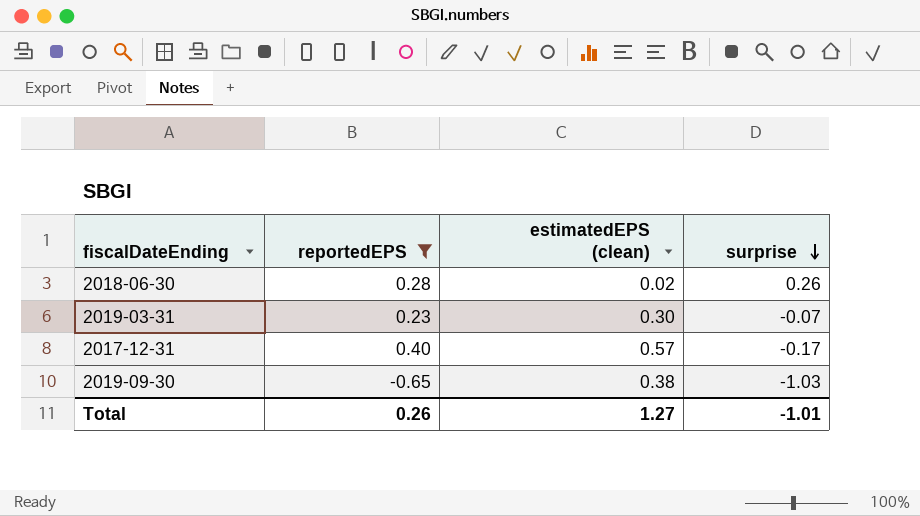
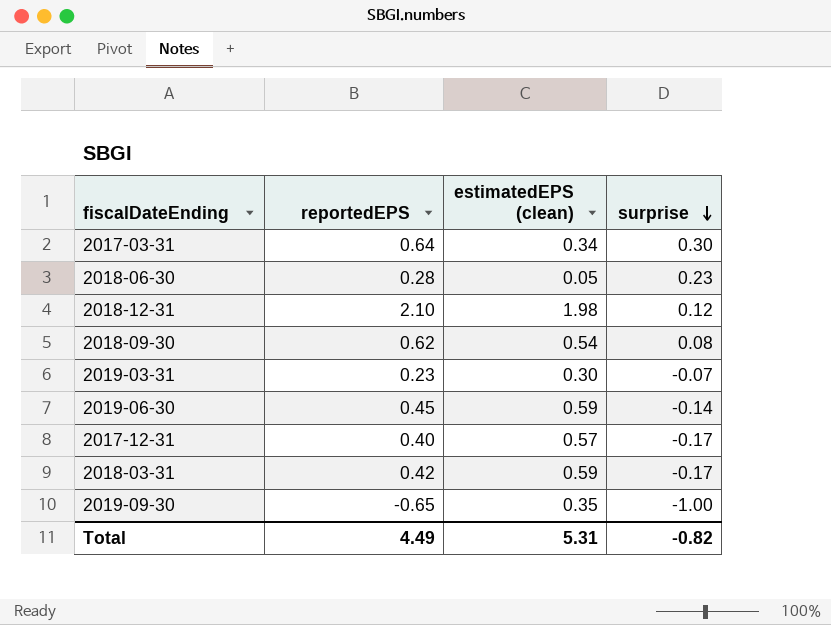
filter: reportedEPS <= 0.40 -> none
2018-06-30 | estimatedEPS (clean): 0.02 -> 0.05
2018-06-30 | surprise: 0.26 -> 0.23
2019-09-30 | estimatedEPS (clean): 0.38 -> 0.35
2019-09-30 | surprise: -1.03 -> -1.00
Total | reportedEPS: 0.26 -> 4.49
Total | estimatedEPS (clean): 1.27 -> 5.31
Total | surprise: -1.01 -> -0.82

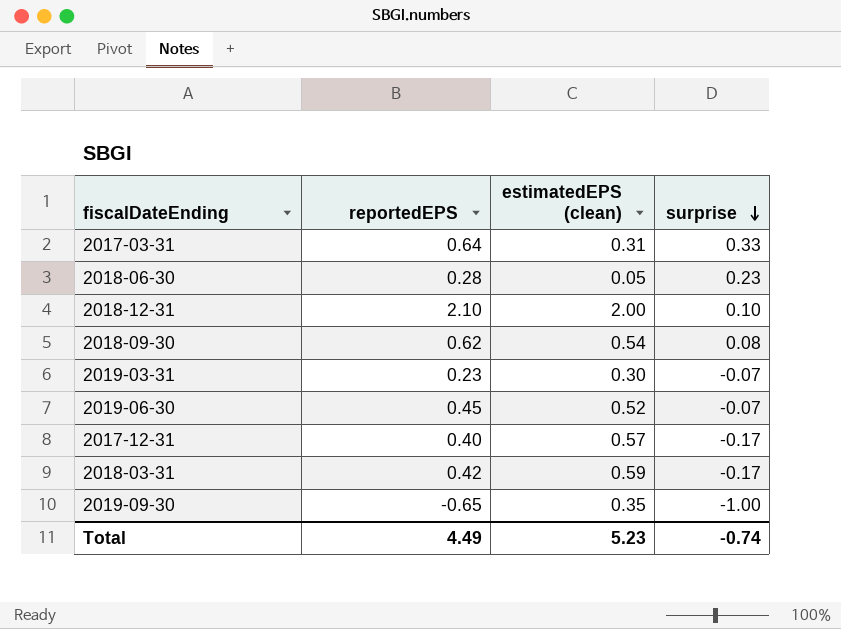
2017-03-31 | estimatedEPS (clean): 0.34 -> 0.31
2017-03-31 | surprise: 0.30 -> 0.33
2018-12-31 | estimatedEPS (clean): 1.98 -> 2.00
2018-12-31 | surprise: 0.12 -> 0.10
2019-06-30 | estimatedEPS (clean): 0.59 -> 0.52
2019-06-30 | surprise: -0.14 -> -0.07
Total | estimatedEPS (clean): 5.31 -> 5.23
Total | surprise: -0.82 -> -0.74

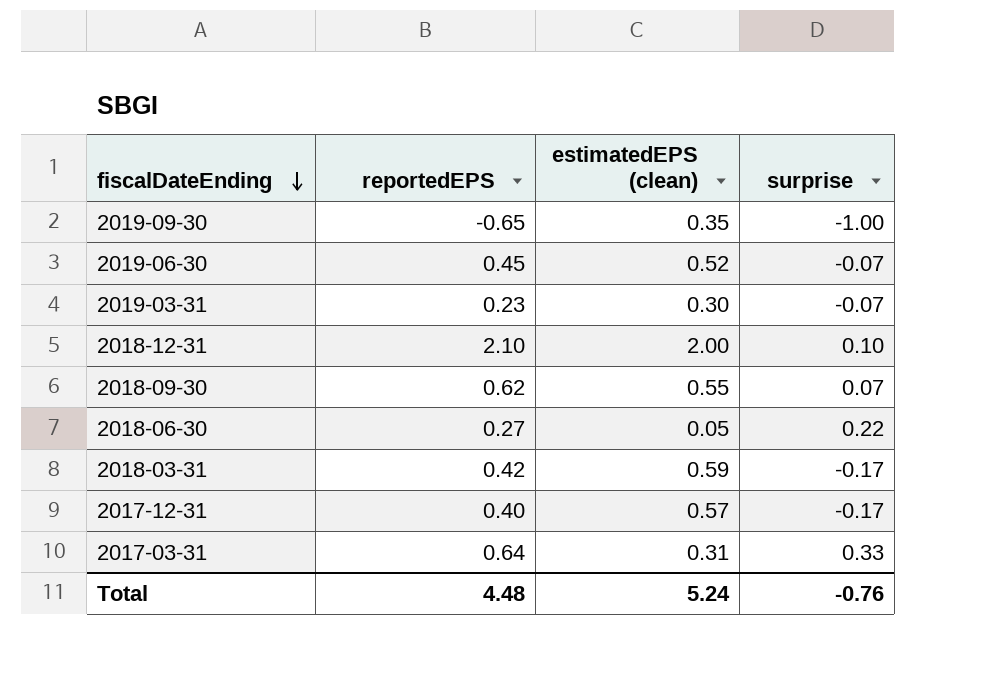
row order: surprise descending -> fiscalDateEnding descending
2018-09-30 | estimatedEPS (clean): 0.54 -> 0.55
2018-09-30 | surprise: 0.08 -> 0.07
2018-06-30 | reportedEPS: 0.28 -> 0.27
2018-06-30 | surprise: 0.23 -> 0.22
Total | reportedEPS: 4.49 -> 4.48
Total | estimatedEPS (clean): 5.23 -> 5.24
Total | surprise: -0.74 -> -0.76

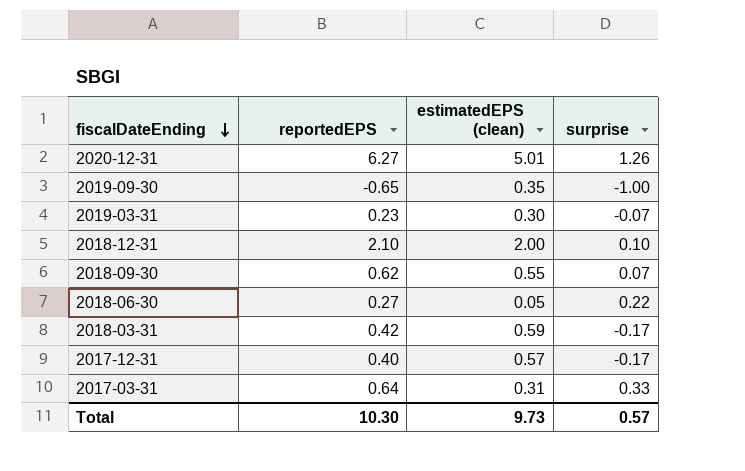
row 2019-06-30: 0.45 | 0.52 | -0.07 -> none
row 2020-12-31: none -> 6.27 | 5.01 | 1.26
Total | reportedEPS: 4.48 -> 10.30
Total | estimatedEPS (clean): 5.24 -> 9.73
Total | surprise: -0.76 -> 0.57

